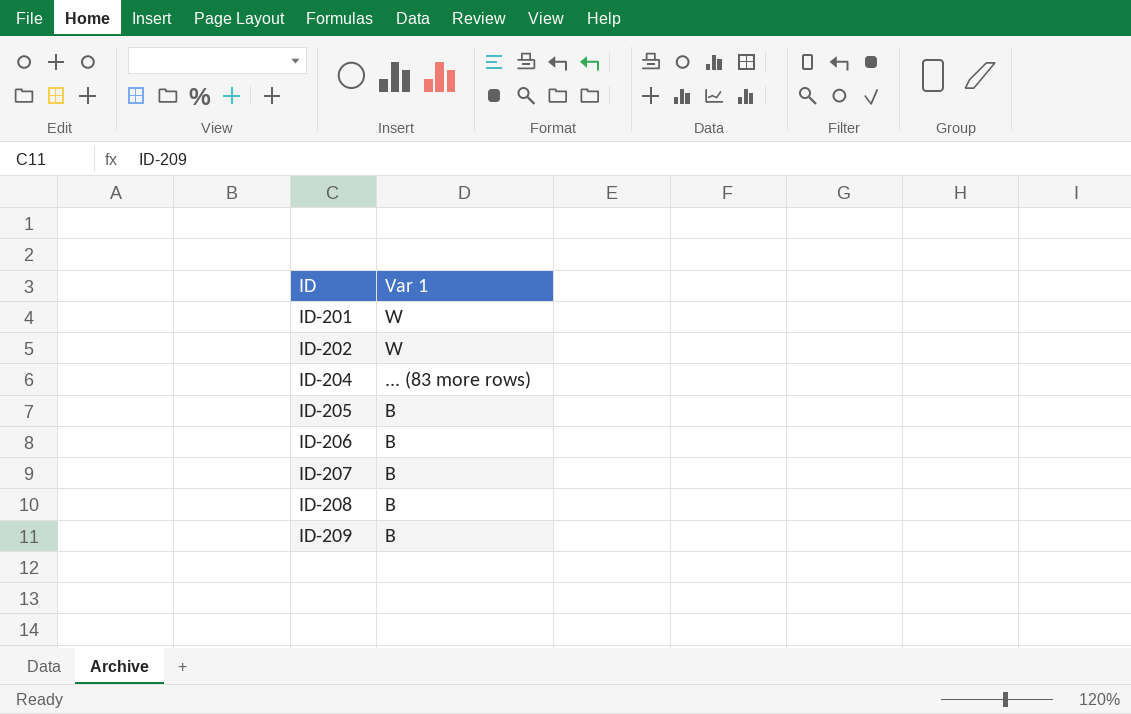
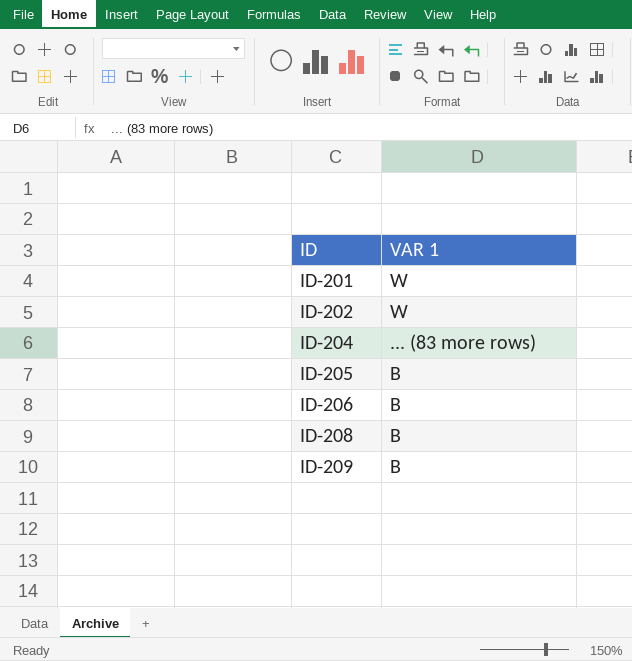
column name: Var 1 -> VAR 1
row ID-207: B -> none

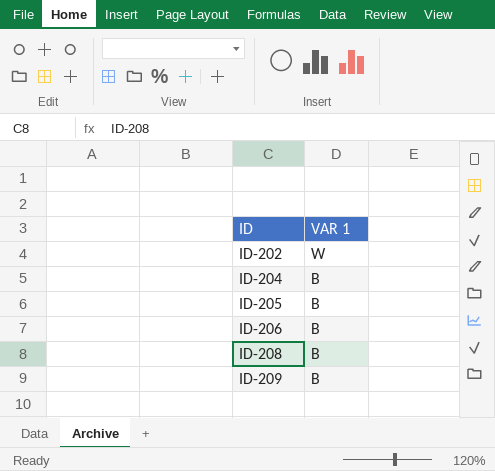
row ID-201: W -> none
ID-204 | VAR 1: ... (83 more rows) -> B

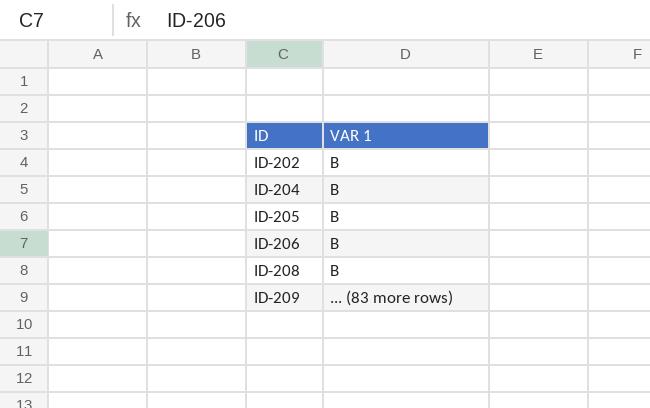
ID-202 | VAR 1: W -> B
ID-209 | VAR 1: B -> ... (83 more rows)

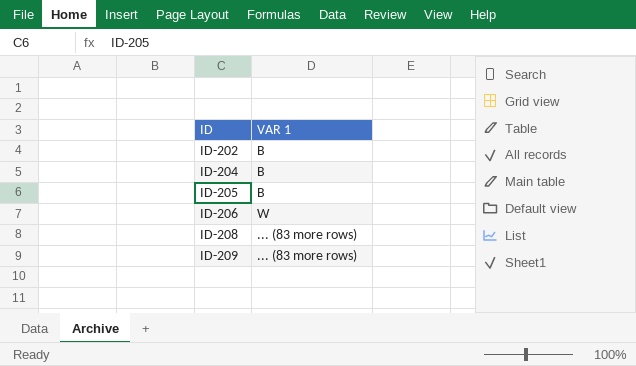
ID-206 | VAR 1: B -> W
ID-208 | VAR 1: B -> ... (83 more rows)

